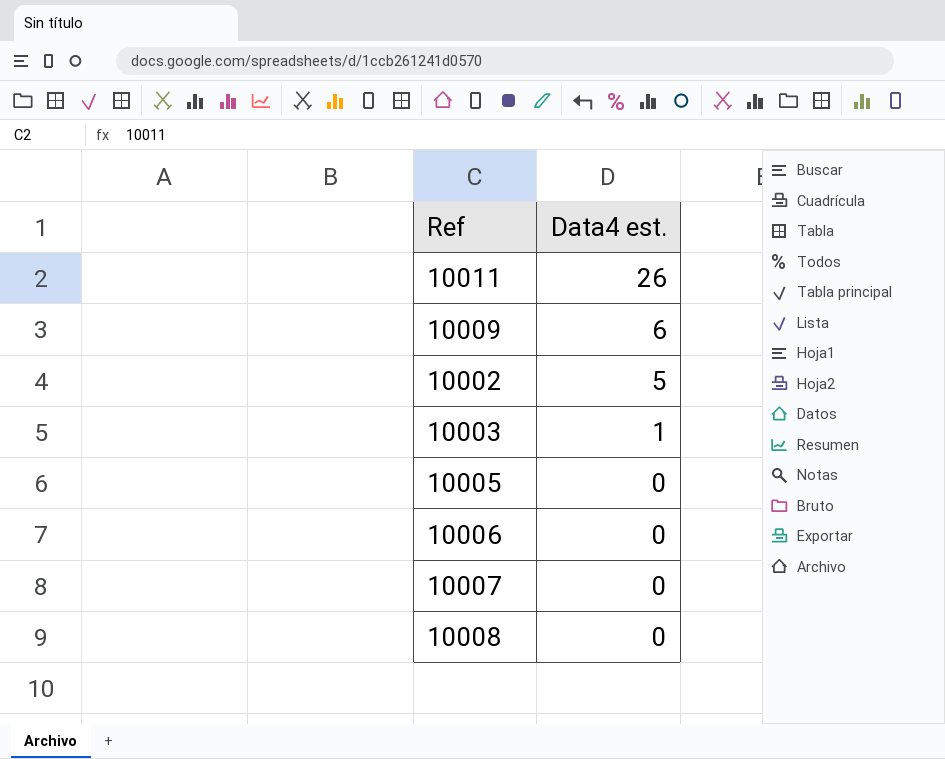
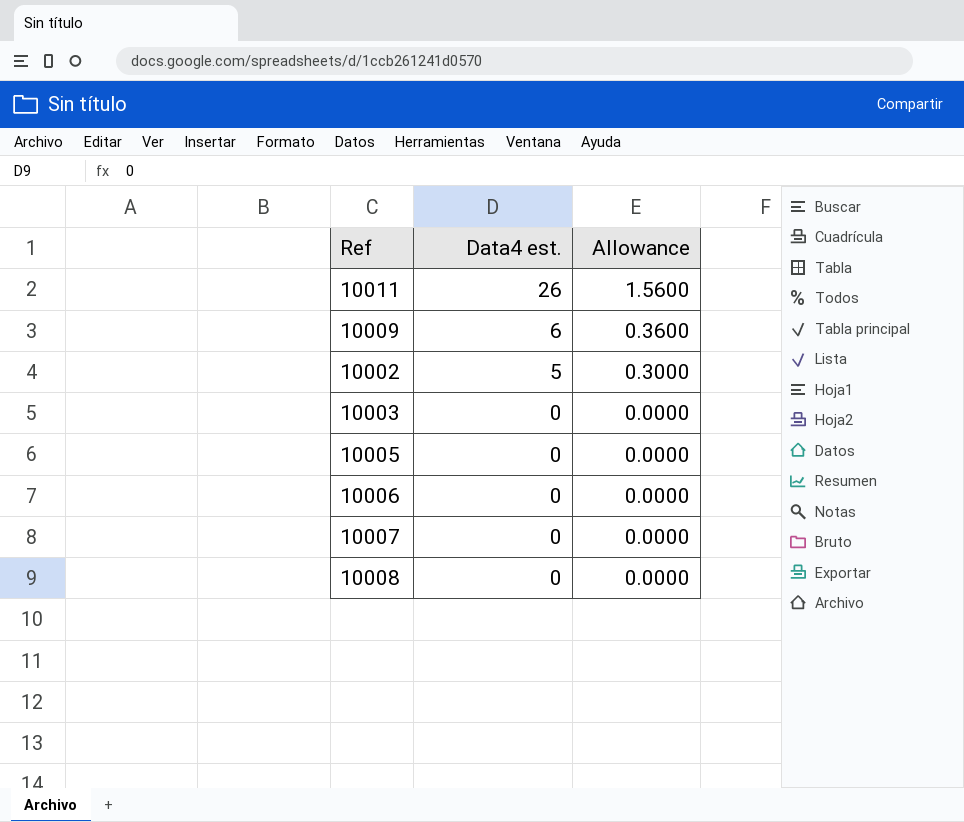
column Allowance | formula: none -> [Data4 est.] * 0.06
10003 | Data4 est.: 1 -> 0

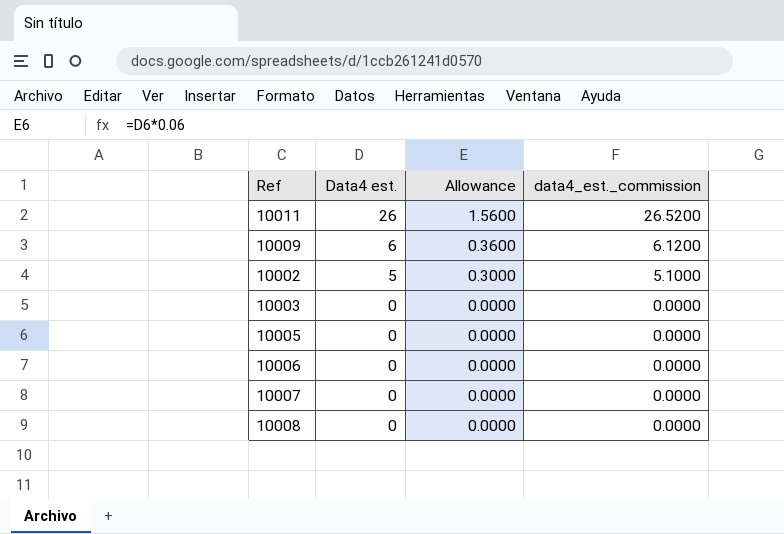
column data4_est._commission | formula: none -> [Data4 est.] * 1.02

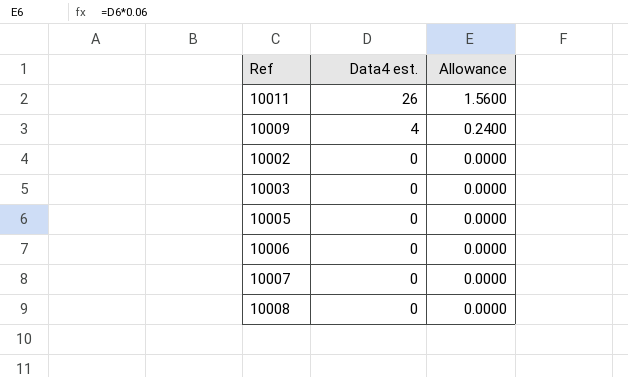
column data4_est._commission | formula: [Data4 est.] * 1.02 -> none
10009 | Data4 est.: 6 -> 4
10009 | Allowance: 0.3600 -> 0.2400
10002 | Data4 est.: 5 -> 0
10002 | Allowance: 0.3000 -> 0.0000

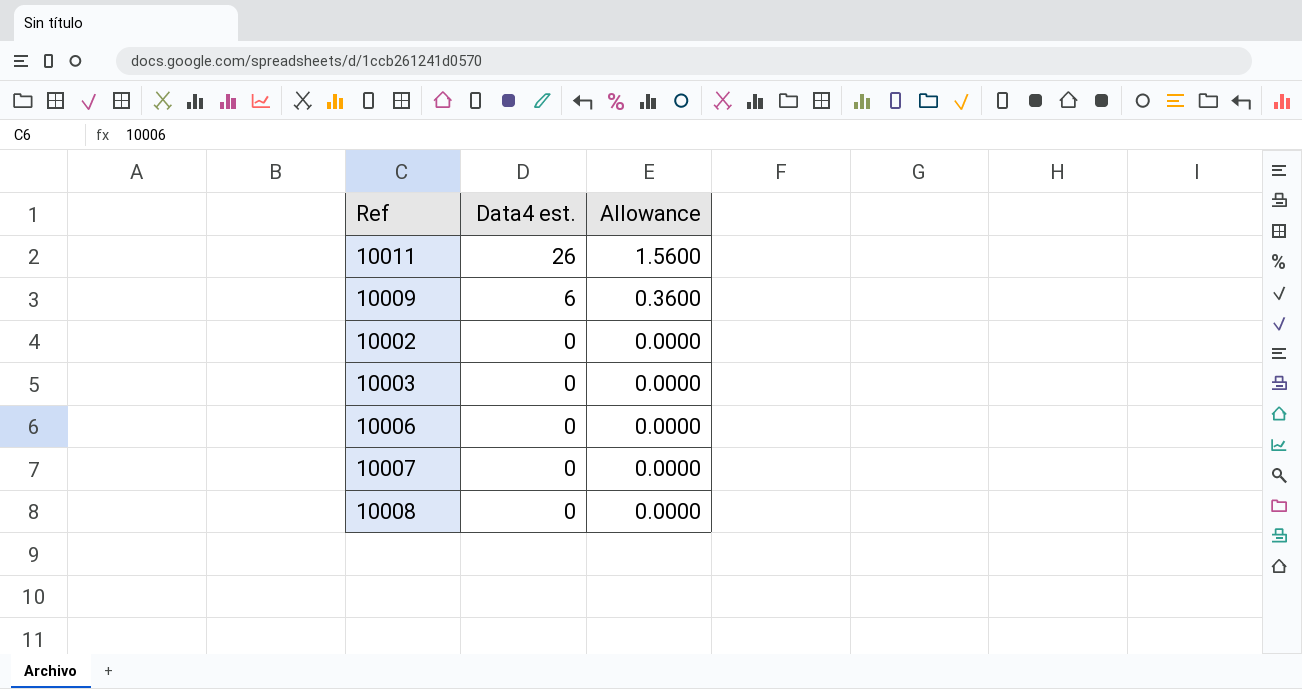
row 10005: 0 | 0.0000 -> none
10009 | Data4 est.: 4 -> 6
10009 | Allowance: 0.2400 -> 0.3600

